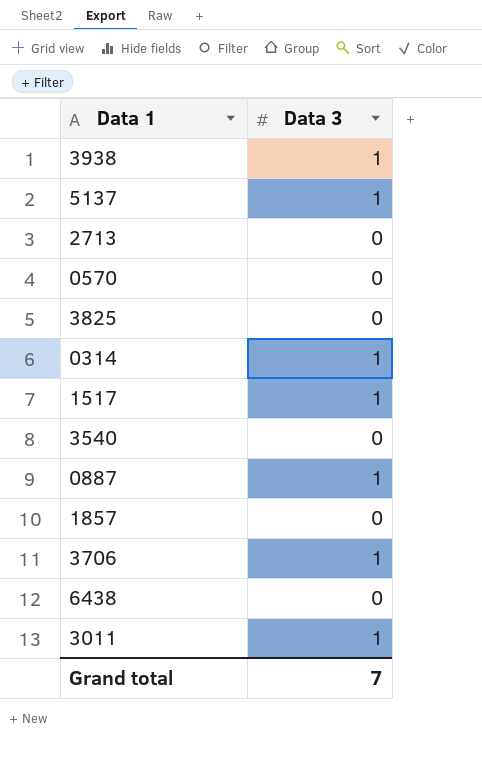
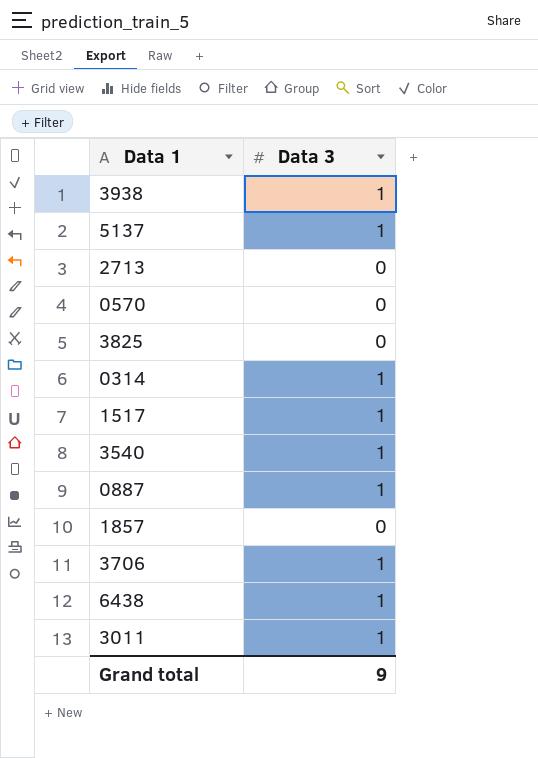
3540 | Data 3: 0 -> 1
6438 | Data 3: 0 -> 1
Grand total | Data 3: 7 -> 9

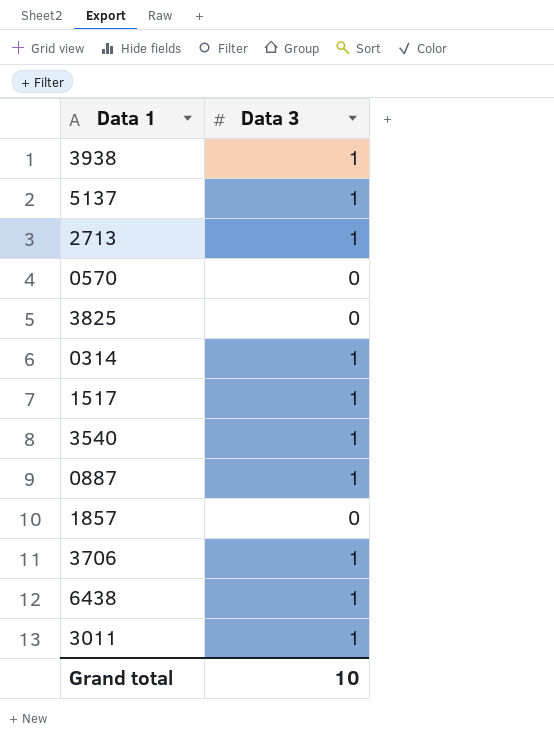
2713 | Data 3: 0 -> 1
Grand total | Data 3: 9 -> 10

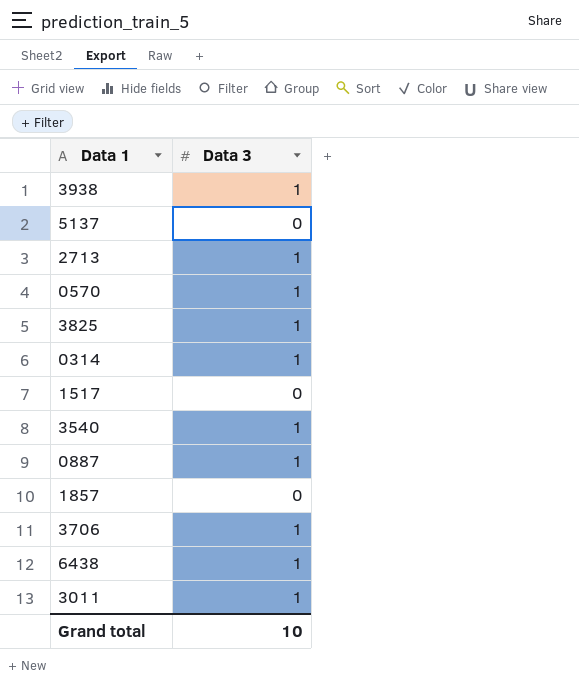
5137 | Data 3: 1 -> 0
0570 | Data 3: 0 -> 1
3825 | Data 3: 0 -> 1
1517 | Data 3: 1 -> 0

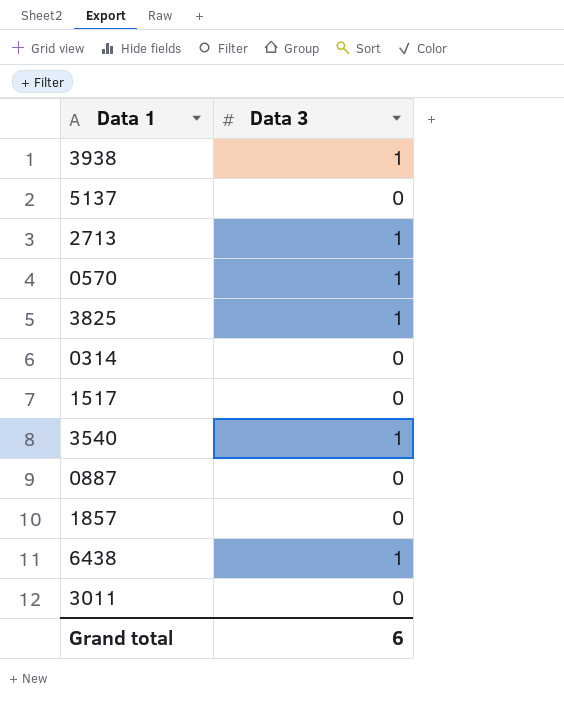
row 3706: 1 -> none
0314 | Data 3: 1 -> 0
0887 | Data 3: 1 -> 0
3011 | Data 3: 1 -> 0
Grand total | Data 3: 10 -> 6

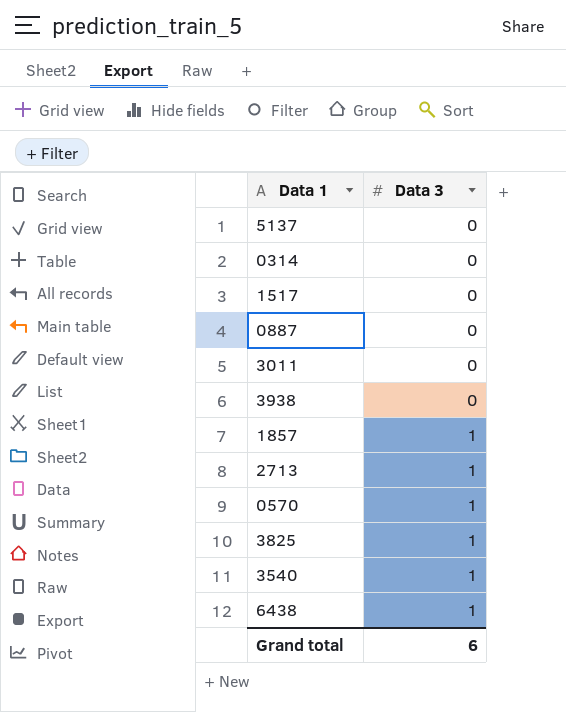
row order: none -> Data 3 ascending
3938 | Data 3: 1 -> 0
1857 | Data 3: 0 -> 1

